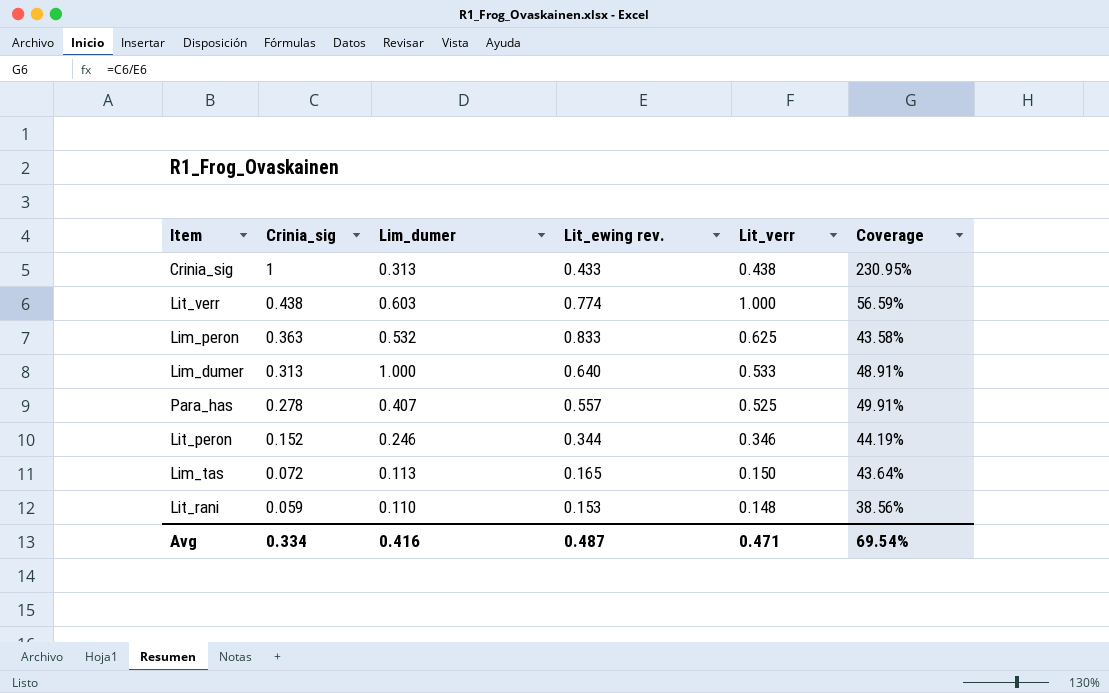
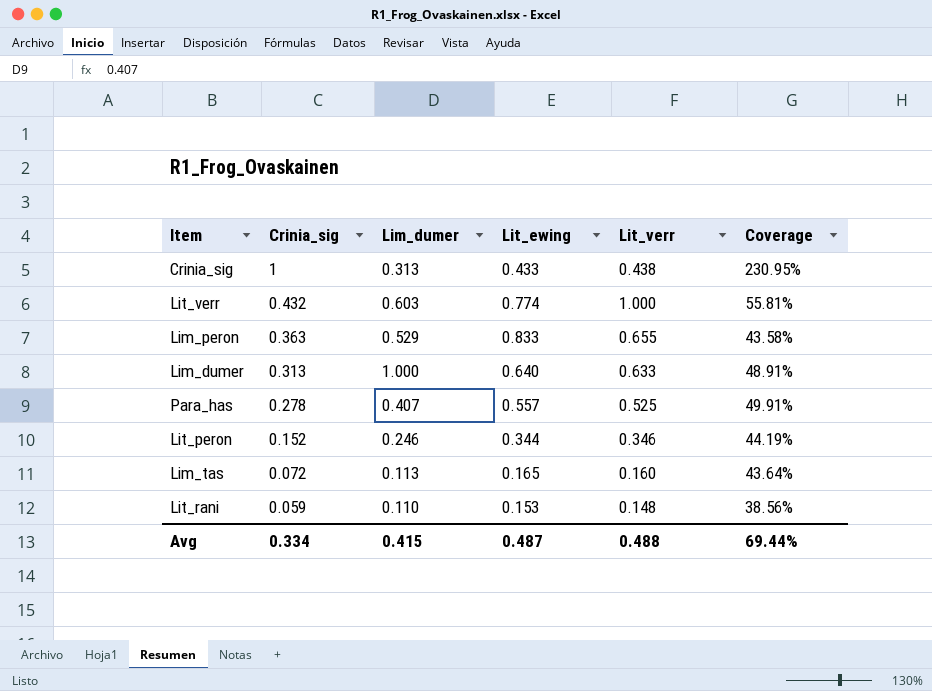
column name: Lit_ewing rev. -> Lit_ewing
Lit_verr | Crinia_sig: 0.438 -> 0.432
Lit_verr | Coverage: 56.59% -> 55.81%
Lim_peron | Lim_dumer: 0.532 -> 0.529
Lim_peron | Lit_verr: 0.625 -> 0.655
Lim_dumer | Lit_verr: 0.533 -> 0.633
Lim_tas | Lit_verr: 0.150 -> 0.160
Avg | Lim_dumer: 0.416 -> 0.415
Avg | Lit_verr: 0.471 -> 0.488
Avg | Coverage: 69.54% -> 69.44%

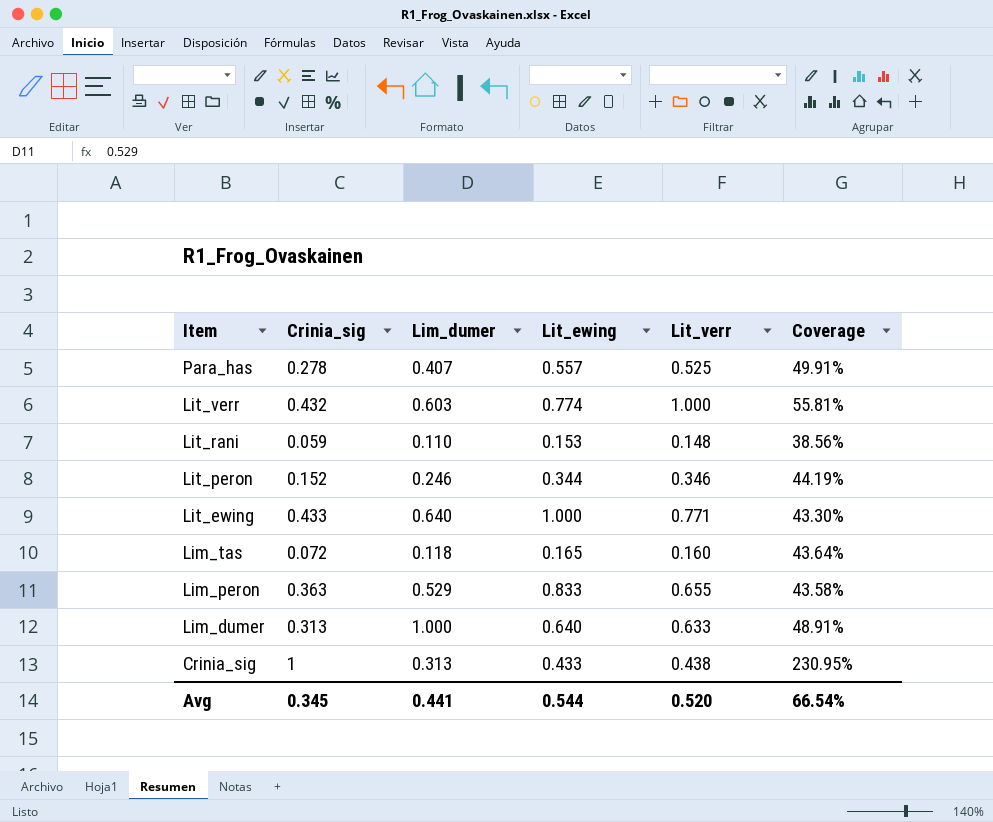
row order: Crinia_sig descending -> Item descending
row Lit_ewing: none -> 0.433 | 0.640 | 1.000 | 0.771 | 43.30%
Lim_tas | Lim_dumer: 0.113 -> 0.118
Avg | Crinia_sig: 0.334 -> 0.345
Avg | Lim_dumer: 0.415 -> 0.441
Avg | Lit_ewing: 0.487 -> 0.544
Avg | Lit_verr: 0.488 -> 0.520
Avg | Coverage: 69.44% -> 66.54%

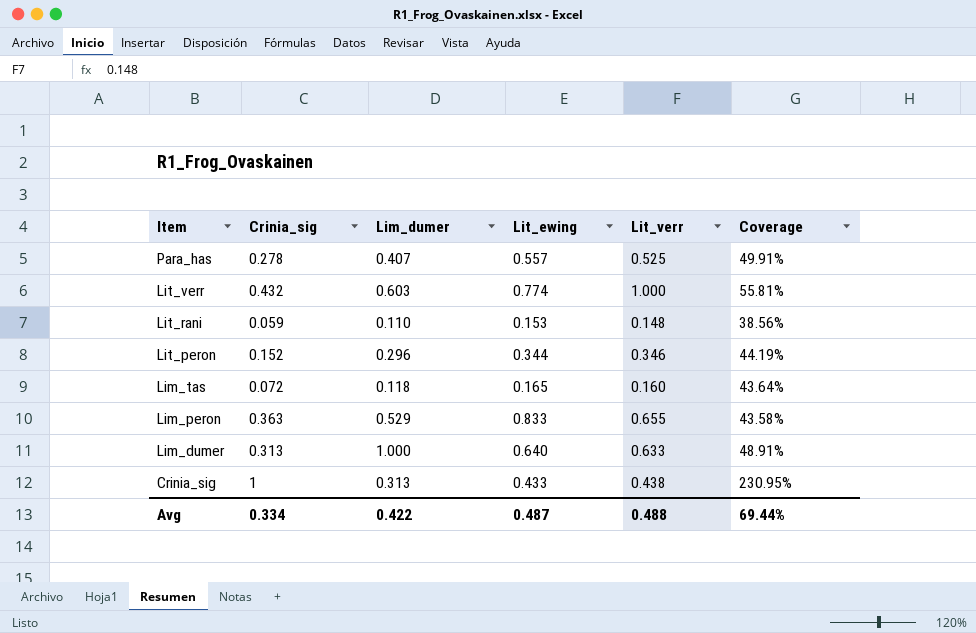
row Lit_ewing: 0.433 | 0.640 | 1.000 | 0.771 | 43.30% -> none
Lit_peron | Lim_dumer: 0.246 -> 0.296
Avg | Crinia_sig: 0.345 -> 0.334
Avg | Lim_dumer: 0.441 -> 0.422
Avg | Lit_ewing: 0.544 -> 0.487
Avg | Lit_verr: 0.520 -> 0.488
Avg | Coverage: 66.54% -> 69.44%

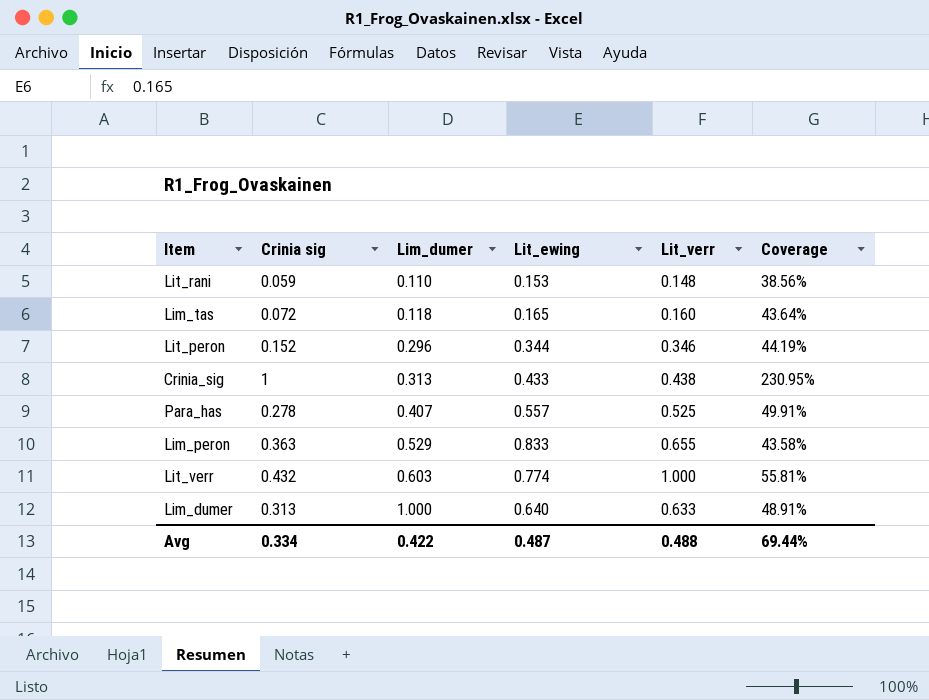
row order: Item descending -> Lim_dumer ascending
column name: Crinia_sig -> Crinia sig

